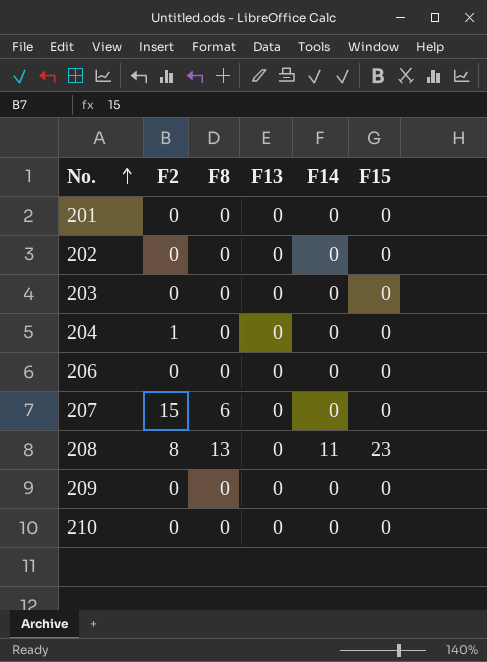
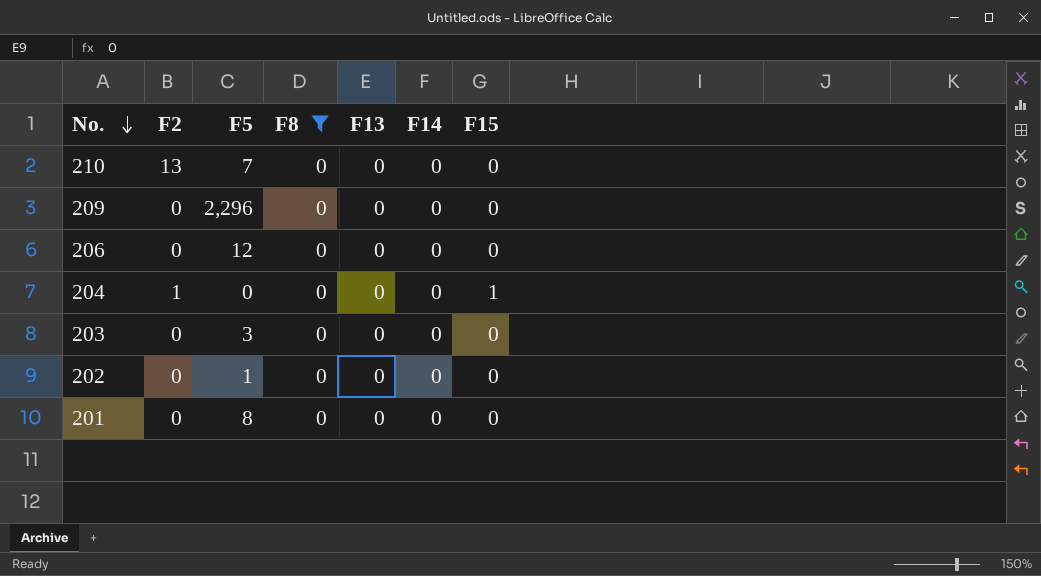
filter: none -> F8 = 0
row order: No. ascending -> No. descending
column F5 | position: none -> 3
210 | F2: 0 -> 13
204 | F15: 0 -> 1

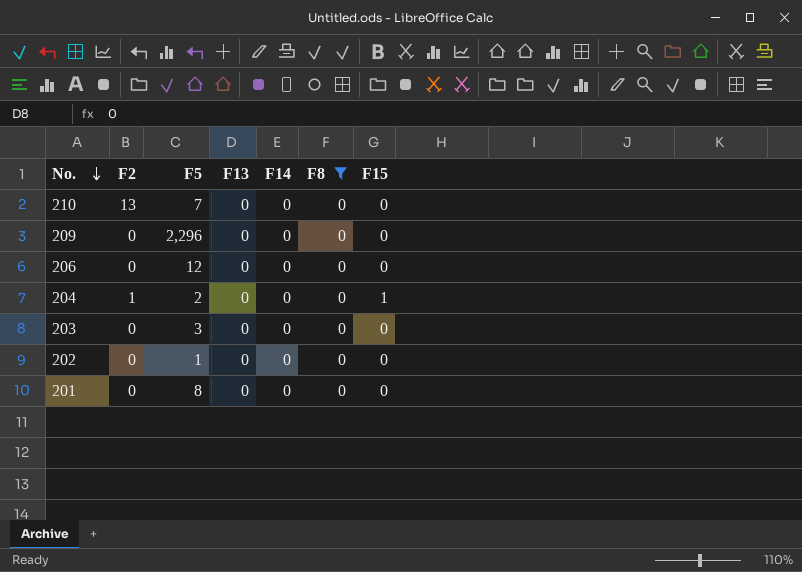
column F8 | position: 4 -> 6
204 | F5: 0 -> 2

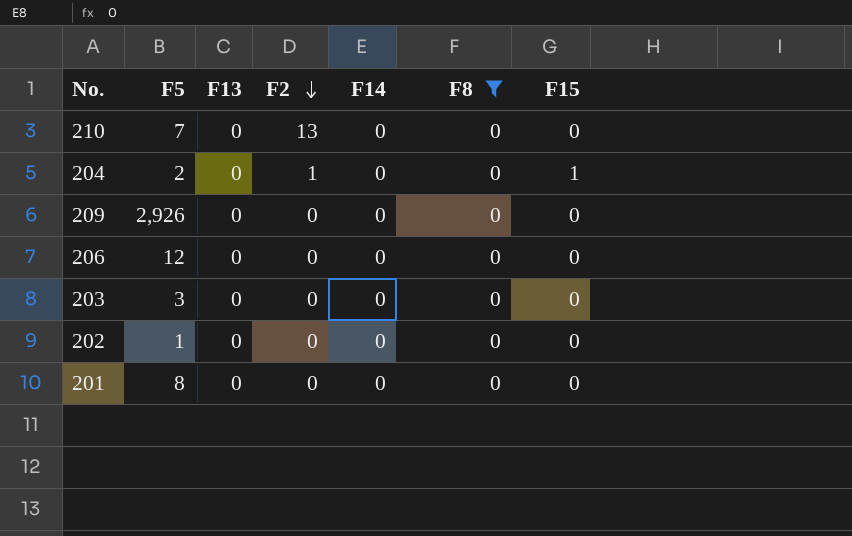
row order: No. descending -> F2 descending
column F2 | position: 2 -> 4
209 | F5: 2,296 -> 2,926

